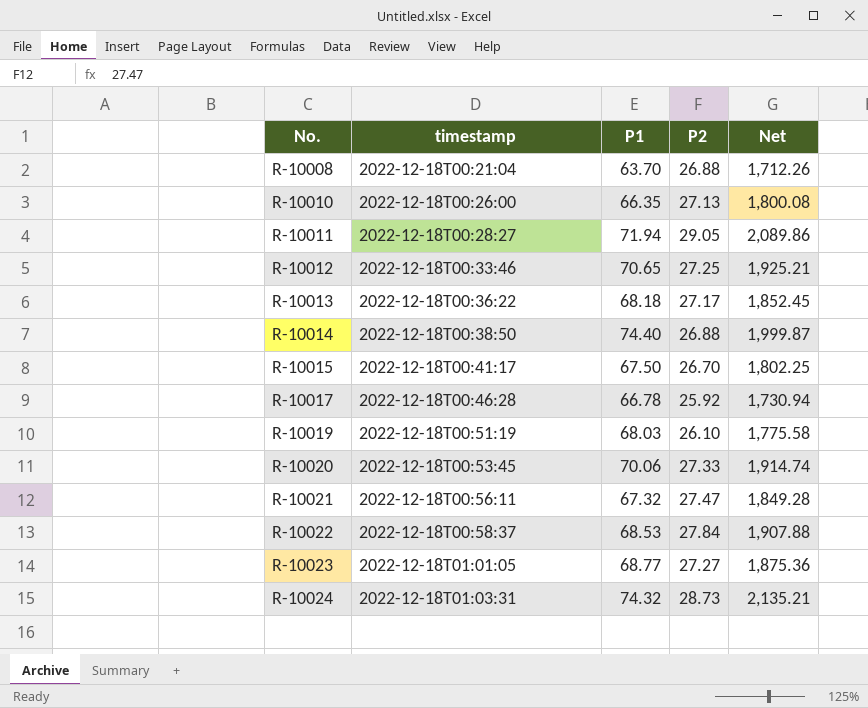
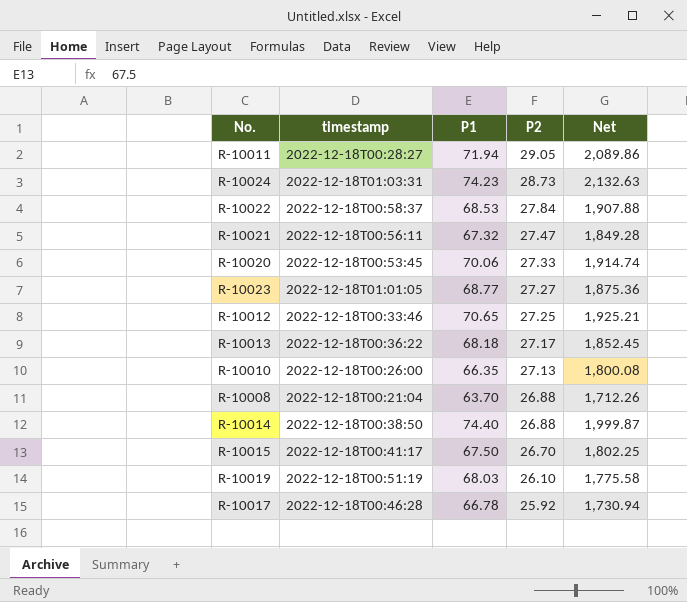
row order: No. ascending -> P2 descending
R-10024 | P1: 74.32 -> 74.23
R-10024 | Net: 2,135.21 -> 2,132.63

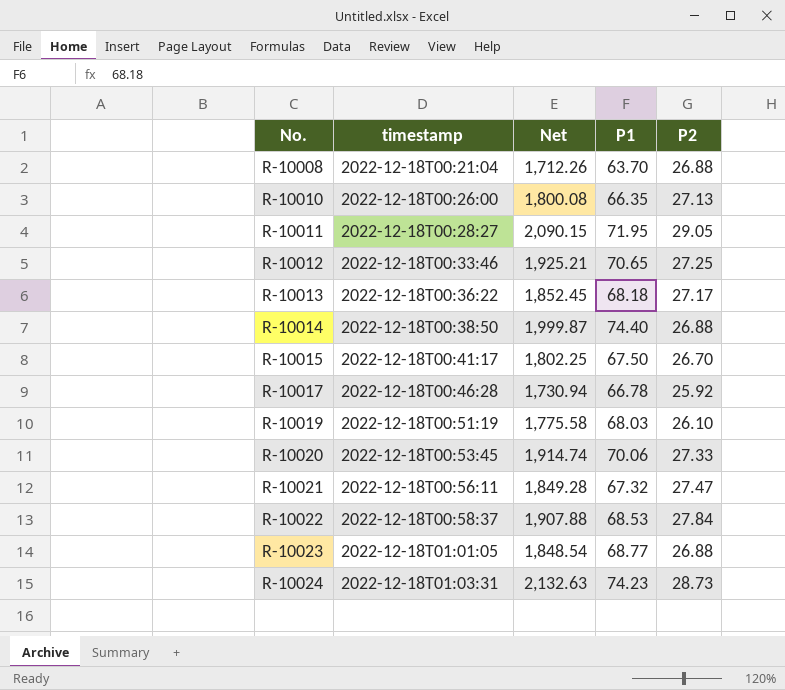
row order: P2 descending -> No. ascending
column Net | position: 5 -> 3
R-10011 | Net: 2,089.86 -> 2,090.15
R-10011 | P1: 71.94 -> 71.95
R-10023 | Net: 1,875.36 -> 1,848.54
R-10023 | P2: 27.27 -> 26.88

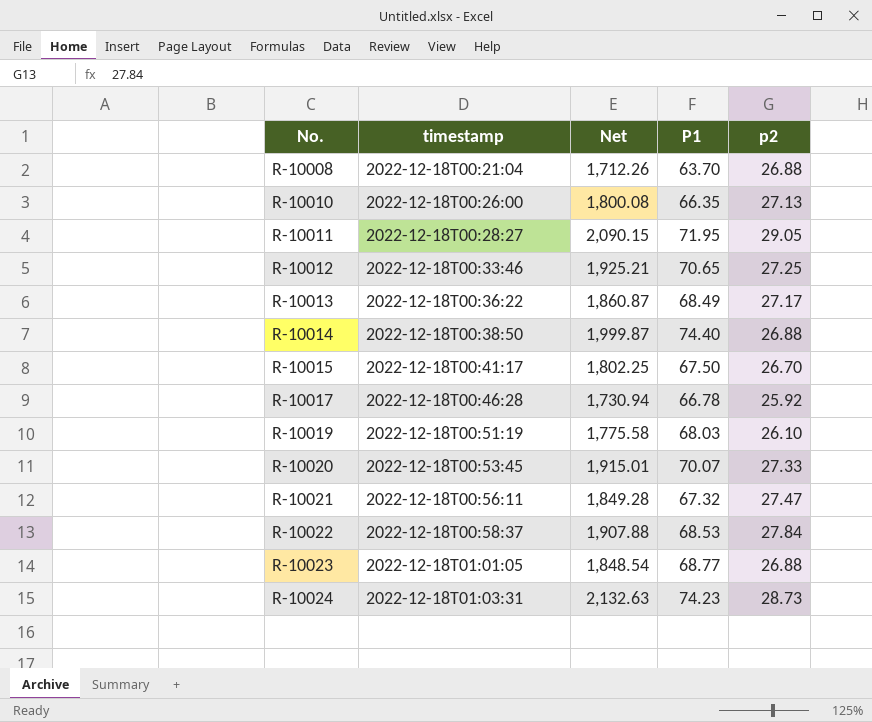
column name: P2 -> p2
R-10013 | Net: 1,852.45 -> 1,860.87
R-10013 | P1: 68.18 -> 68.49
R-10020 | Net: 1,914.74 -> 1,915.01
R-10020 | P1: 70.06 -> 70.07

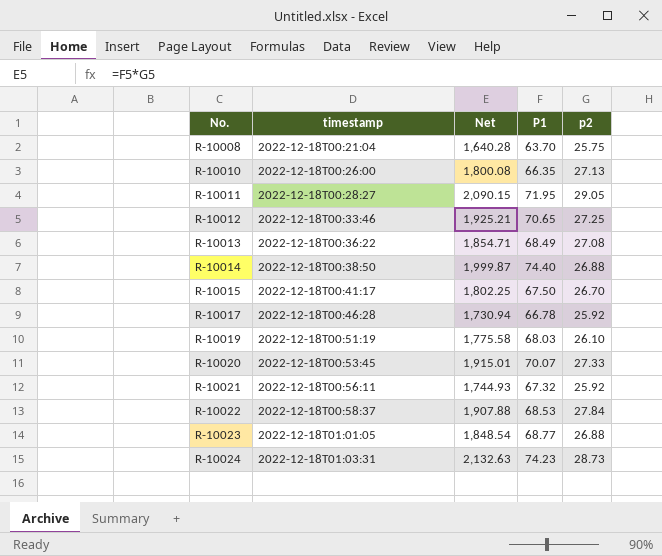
R-10008 | Net: 1,712.26 -> 1,640.28
R-10008 | p2: 26.88 -> 25.75
R-10013 | Net: 1,860.87 -> 1,854.71
R-10013 | p2: 27.17 -> 27.08
R-10021 | Net: 1,849.28 -> 1,744.93
R-10021 | p2: 27.47 -> 25.92

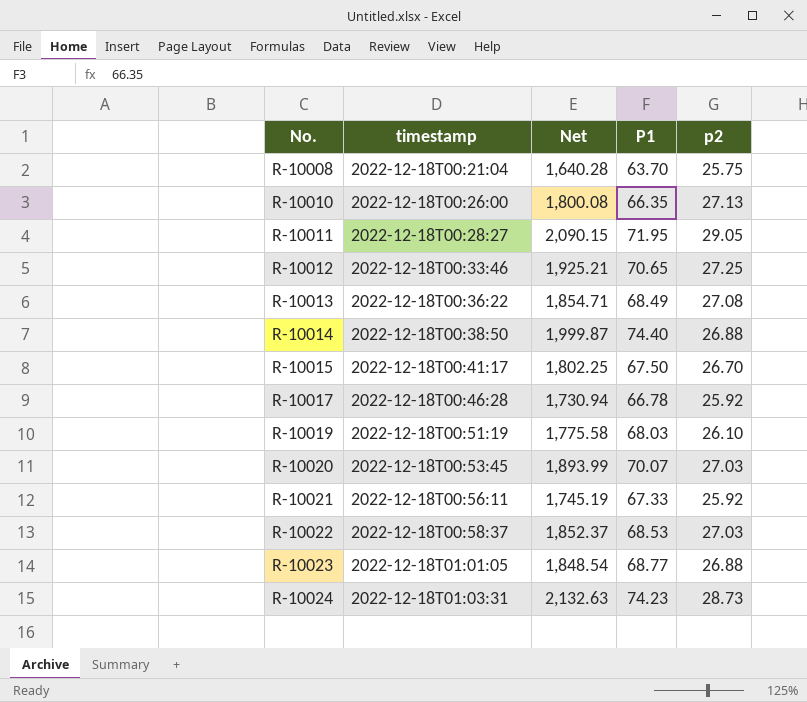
R-10020 | Net: 1,915.01 -> 1,893.99
R-10020 | p2: 27.33 -> 27.03
R-10021 | Net: 1,744.93 -> 1,745.19
R-10021 | P1: 67.32 -> 67.33
R-10022 | Net: 1,907.88 -> 1,852.37
R-10022 | p2: 27.84 -> 27.03

